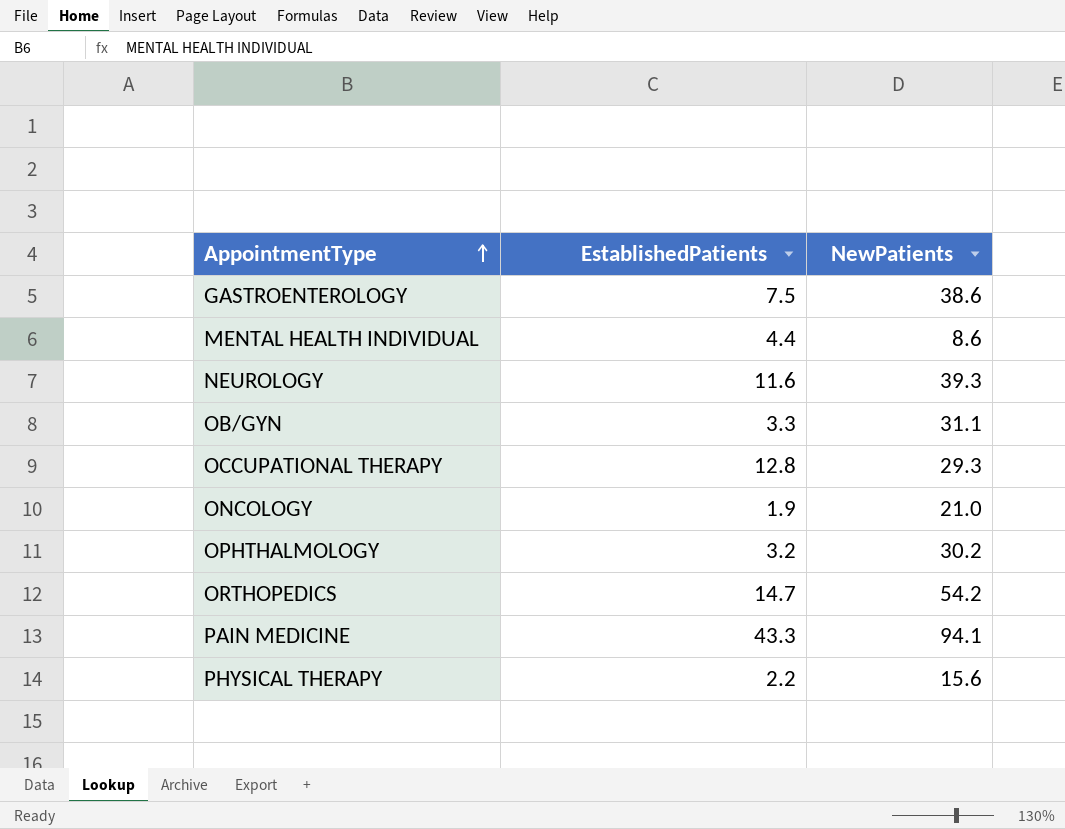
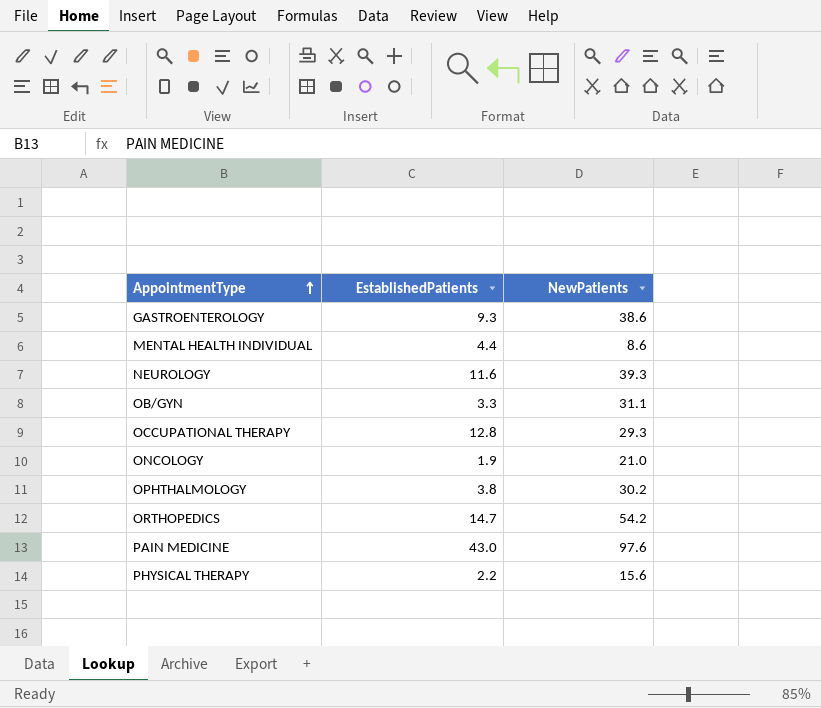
GASTROENTEROLOGY | EstablishedPatients: 7.5 -> 9.3
OPHTHALMOLOGY | EstablishedPatients: 3.2 -> 3.8
PAIN MEDICINE | EstablishedPatients: 43.3 -> 43.0
PAIN MEDICINE | NewPatients: 94.1 -> 97.6

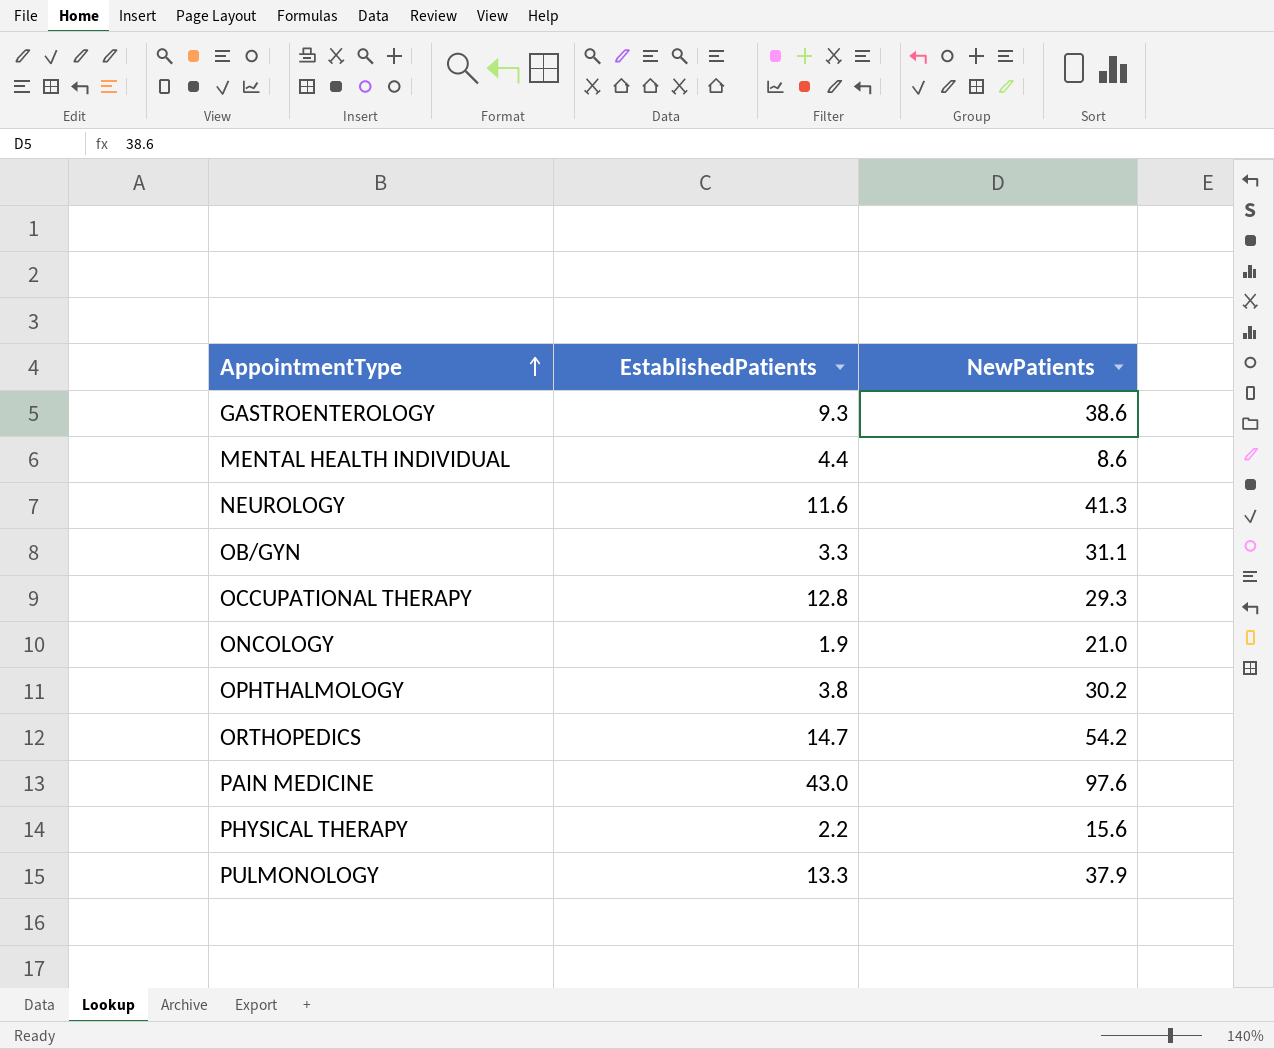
NEUROLOGY | NewPatients: 39.3 -> 41.3
row PULMONOLOGY: none -> 13.3 | 37.9

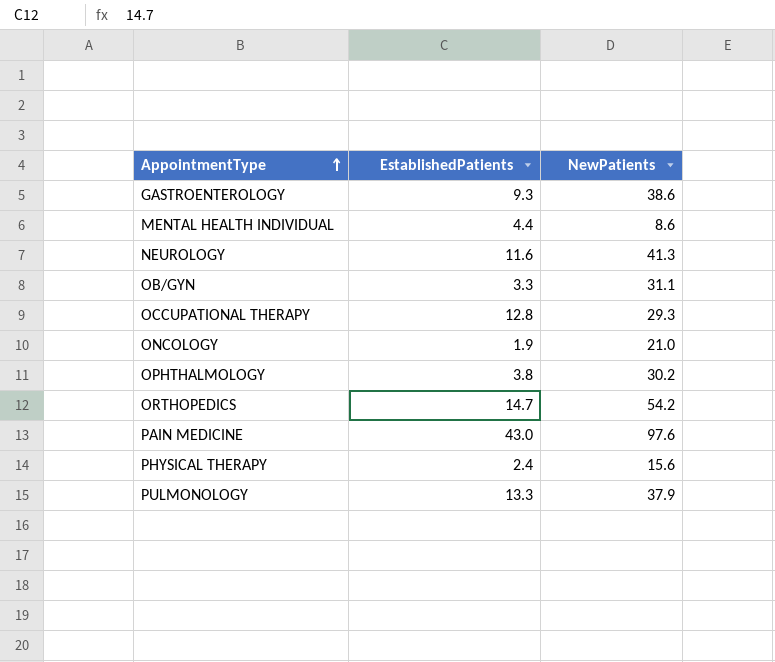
PHYSICAL THERAPY | EstablishedPatients: 2.2 -> 2.4

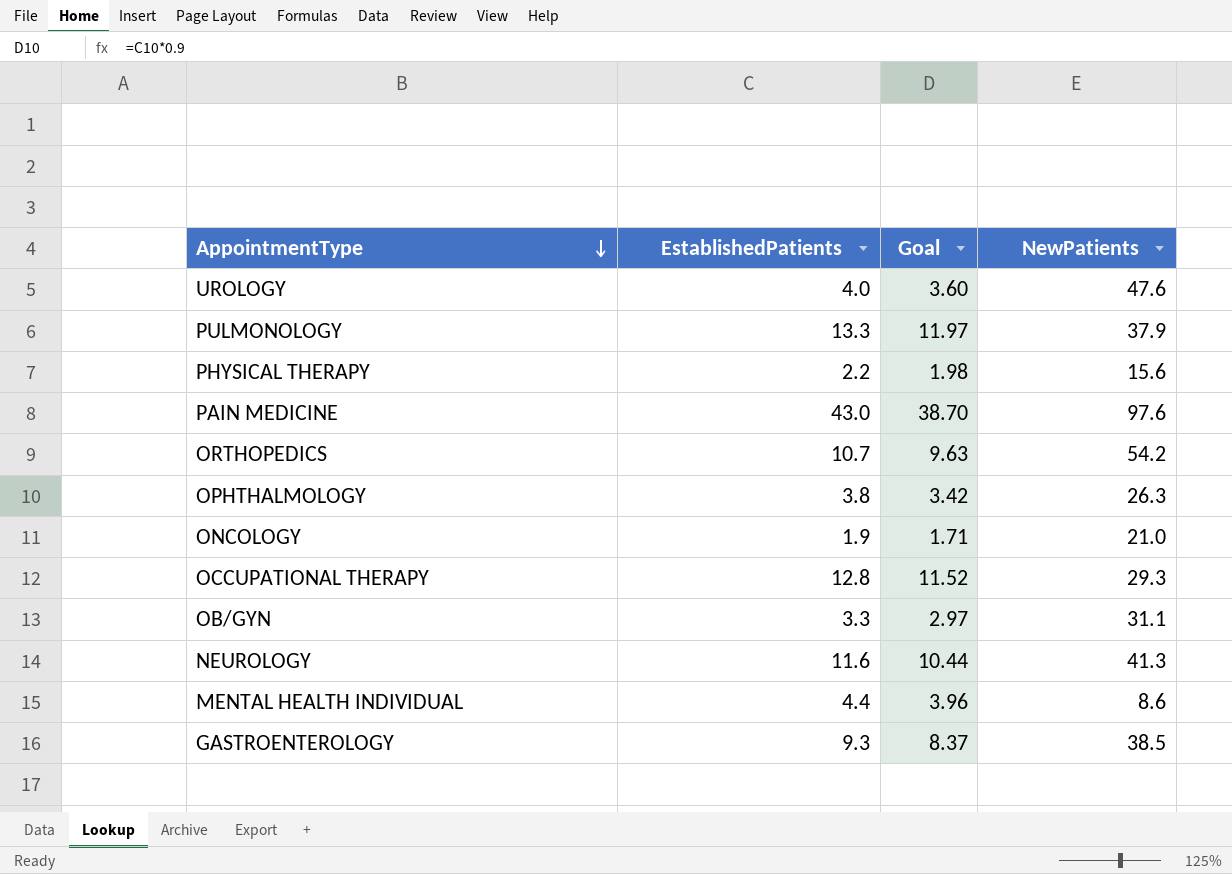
row order: AppointmentType ascending -> AppointmentType descending
column Goal | formula: none -> [EstablishedPatients] * 0.9
row UROLOGY: none -> 4.0 | 3.60 | 47.6
PHYSICAL THERAPY | EstablishedPatients: 2.4 -> 2.2
ORTHOPEDICS | EstablishedPatients: 14.7 -> 10.7
OPHTHALMOLOGY | NewPatients: 30.2 -> 26.3
GASTROENTEROLOGY | NewPatients: 38.6 -> 38.5

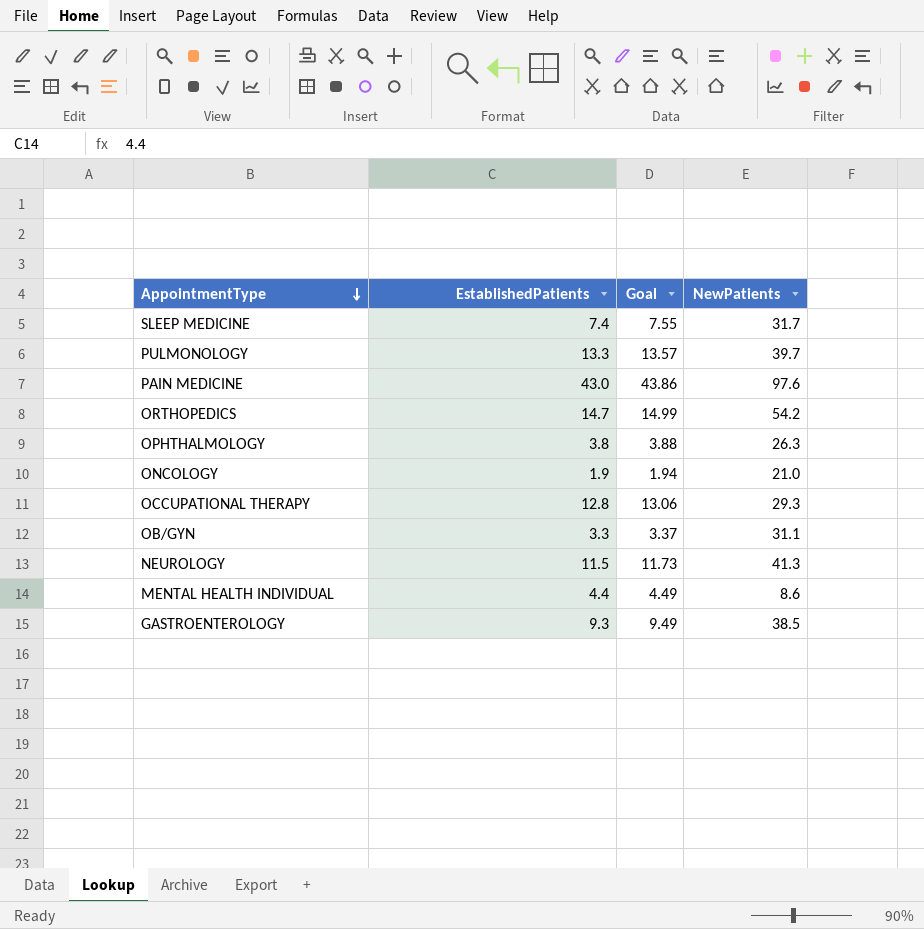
column Goal | formula: [EstablishedPatients] * 0.9 -> [EstablishedPatients] * 1.02
row UROLOGY: 4.0 | 3.60 | 47.6 -> none
row PHYSICAL THERAPY: 2.2 | 1.98 | 15.6 -> none
row SLEEP MEDICINE: none -> 7.4 | 7.55 | 31.7
PULMONOLOGY | NewPatients: 37.9 -> 39.7
ORTHOPEDICS | EstablishedPatients: 10.7 -> 14.7
NEUROLOGY | EstablishedPatients: 11.6 -> 11.5

